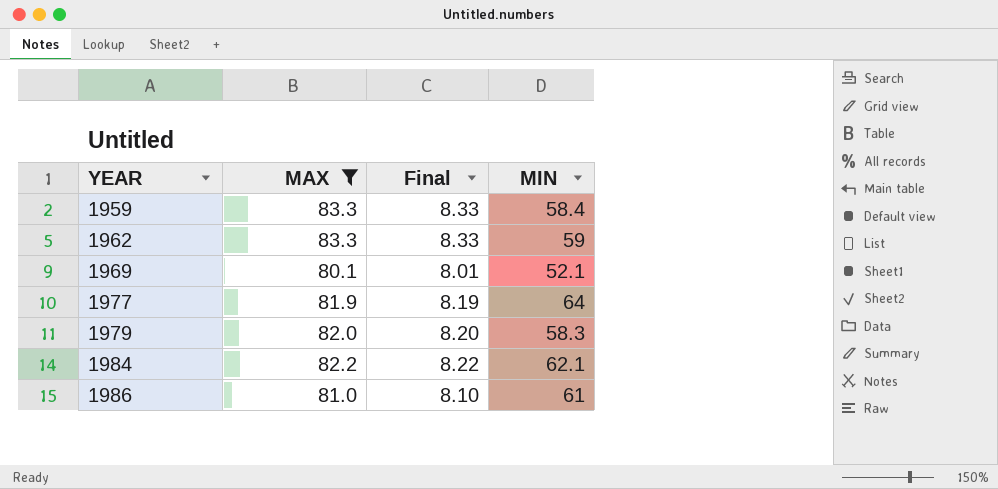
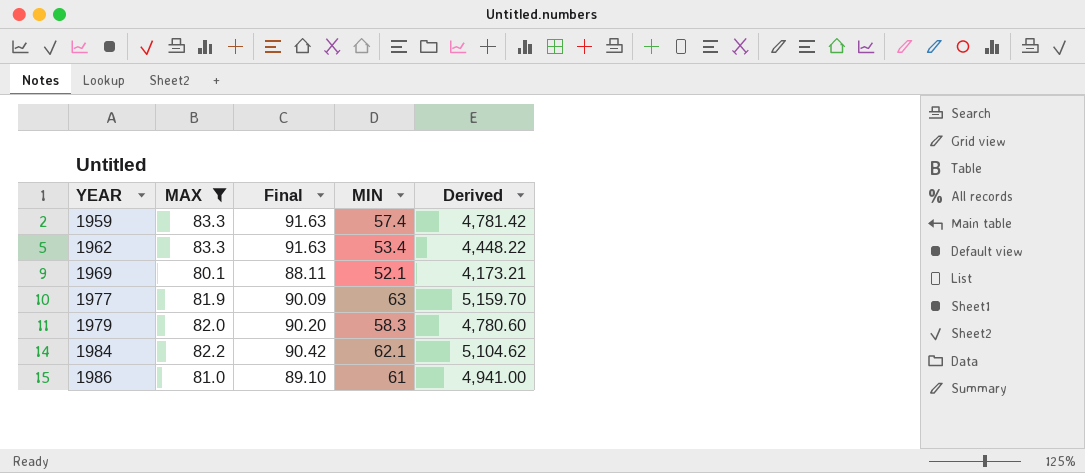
column Final | formula: [MAX] * 0.1 -> [MAX] * 1.1
column Derived | formula: none -> [MAX] * [MIN]
1959 | MIN: 58.4 -> 57.4
1962 | MIN: 59 -> 53.4
1977 | MIN: 64 -> 63

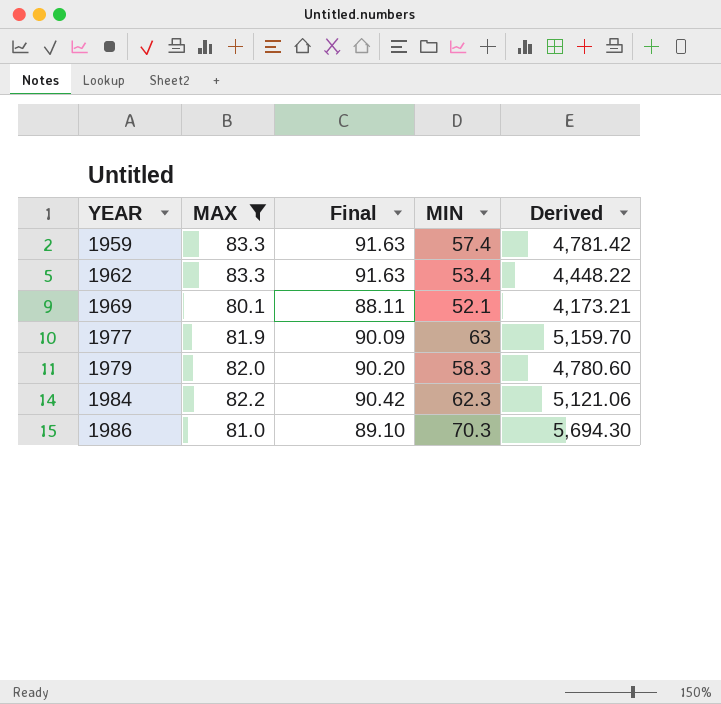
1984 | MIN: 62.1 -> 62.3
1984 | Derived: 5,104.62 -> 5,121.06
1986 | MIN: 61 -> 70.3
1986 | Derived: 4,941.00 -> 5,694.30

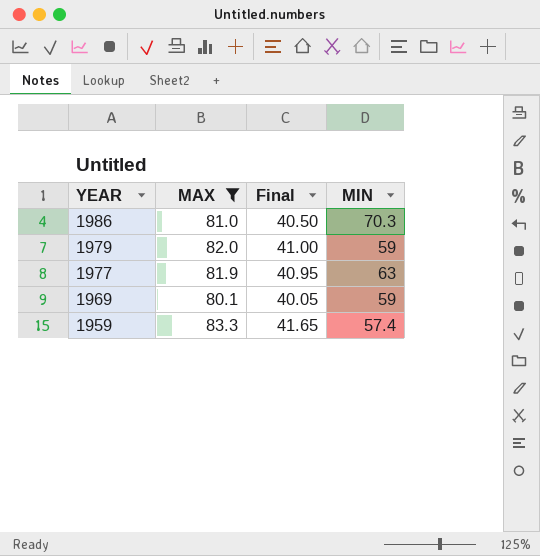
row order: YEAR ascending -> YEAR descending
column Derived | formula: [MAX] * [MIN] -> none
column Final | formula: [MAX] * 1.1 -> [MAX] * 0.5
row 1962: 83.3 | 91.63 | 53.4 | 4,448.22 -> none
row 1984: 82.2 | 90.42 | 62.3 | 5,121.06 -> none
1979 | MIN: 58.3 -> 59
1969 | MIN: 52.1 -> 59

